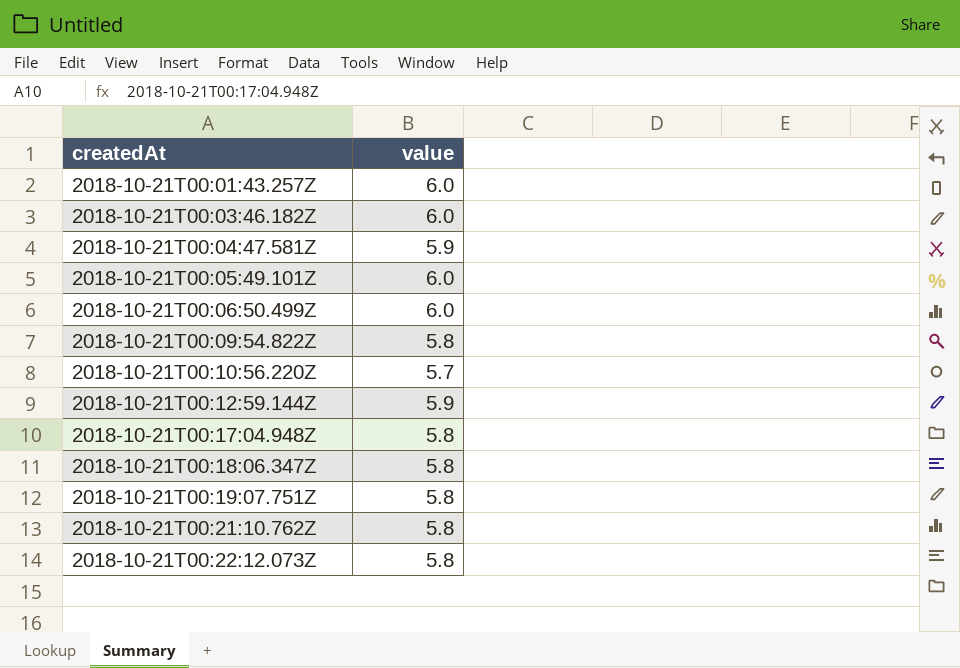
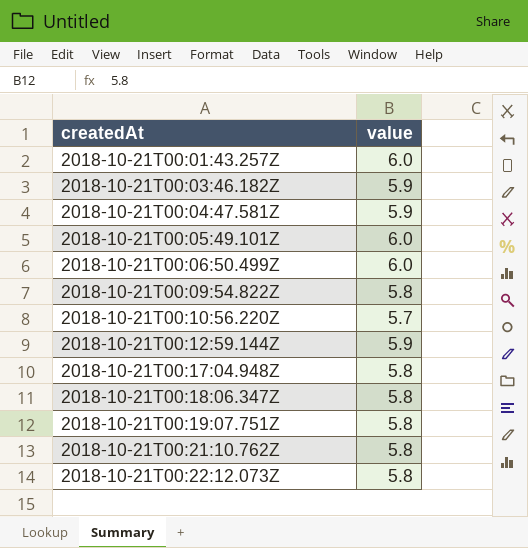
2018-10-21T00:03:46.182Z | value: 6.0 -> 5.9

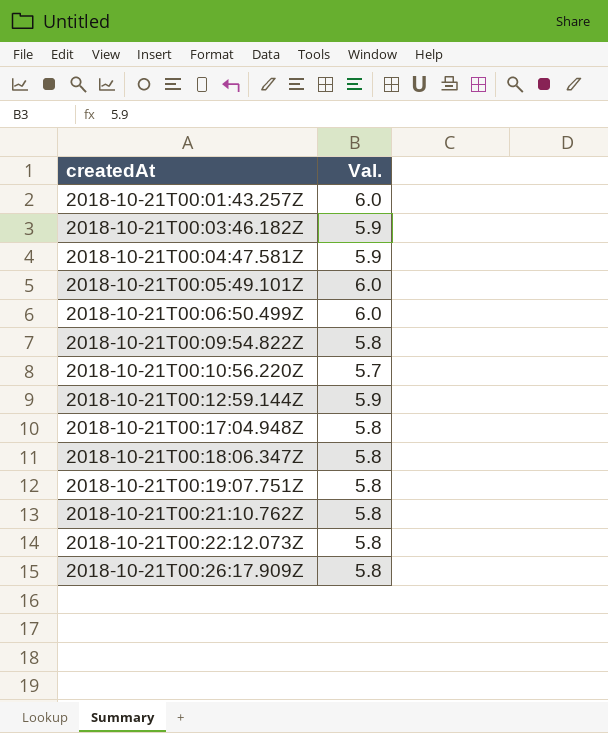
column name: value -> Val.
row 2018-10-21T00:26:17.909Z: none -> 5.8

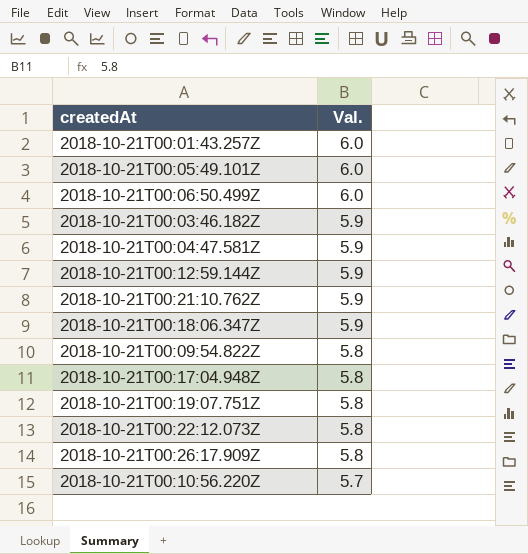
row order: createdAt ascending -> Val. descending
2018-10-21T00:21:10.762Z | Val.: 5.8 -> 5.9
2018-10-21T00:18:06.347Z | Val.: 5.8 -> 5.9

